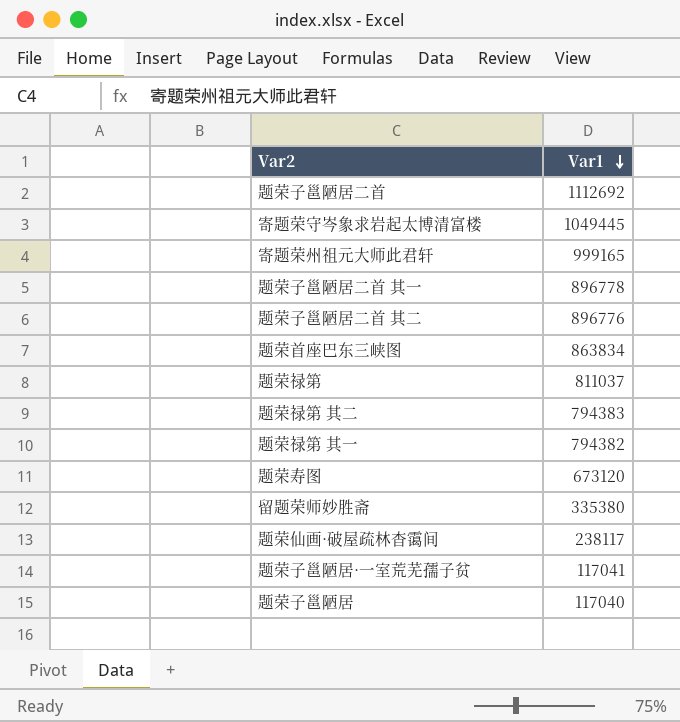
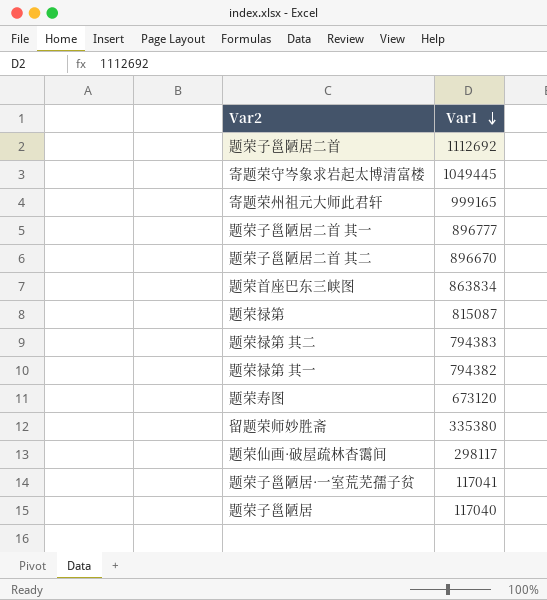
题荣子邕陋居二首 其一 | Var1: 896778 -> 896777
题荣子邕陋居二首 其二 | Var1: 896776 -> 896670
题荣禄第 | Var1: 811037 -> 815087
题荣仙画·破屋疏林杳霭间 | Var1: 238117 -> 298117

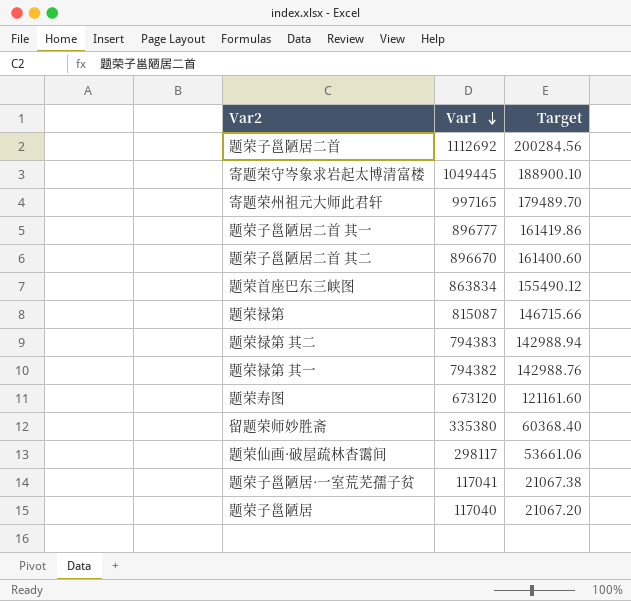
column Target | formula: none -> [Var1] * 0.18
寄题荣州祖元大师此君轩 | Var1: 999165 -> 997165

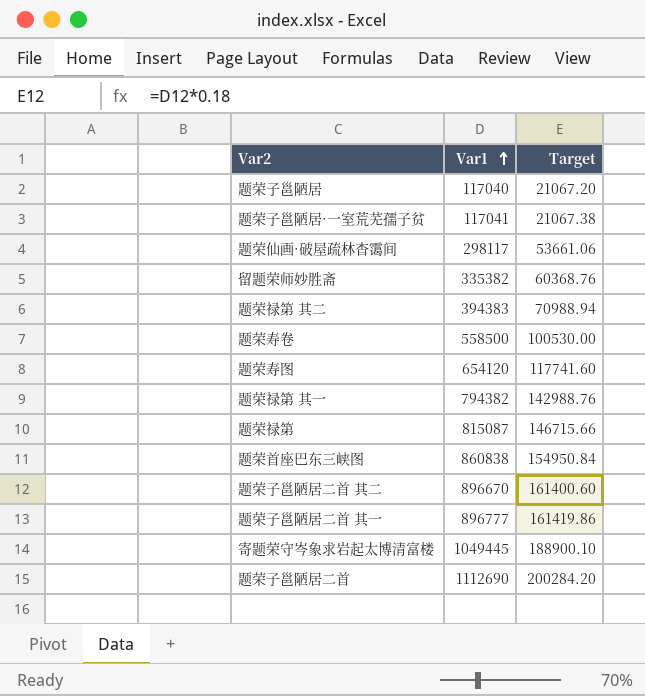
row order: Var1 descending -> Var1 ascending
row 寄题荣州祖元大师此君轩: 997165 | 179489.70 -> none
留题荣师妙胜斋 | Var1: 335380 -> 335382
留题荣师妙胜斋 | Target: 60368.40 -> 60368.76
题荣禄第 其二 | Var1: 794383 -> 394383
题荣禄第 其二 | Target: 142988.94 -> 70988.94
row 题荣寿卷: none -> 558500 | 100530.00
题荣寿图 | Var1: 673120 -> 654120
题荣寿图 | Target: 121161.60 -> 117741.60
题荣首座巴东三峡图 | Var1: 863834 -> 860838
题荣首座巴东三峡图 | Target: 155490.12 -> 154950.84
题荣子邕陋居二首 | Var1: 1112692 -> 1112690
题荣子邕陋居二首 | Target: 200284.56 -> 200284.20

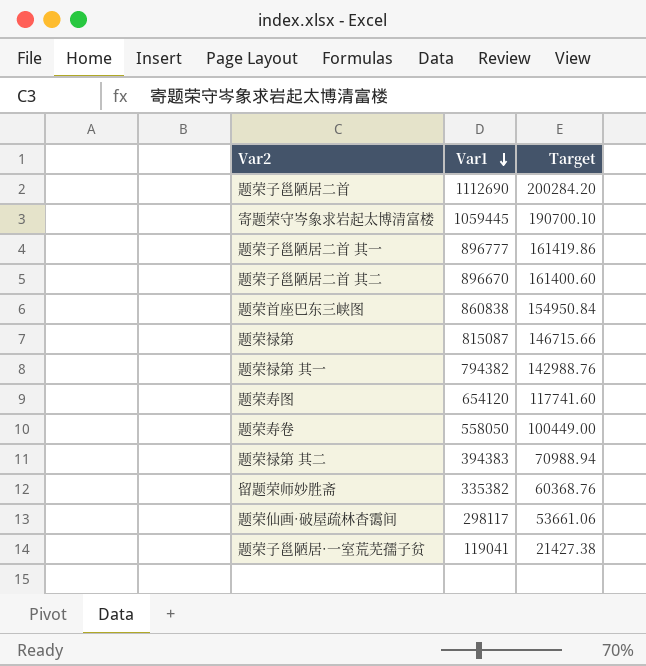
row order: Var1 ascending -> Var1 descending
row 题荣子邕陋居: 117040 | 21067.20 -> none
寄题荣守岑象求岩起太博清富楼 | Var1: 1049445 -> 1059445
寄题荣守岑象求岩起太博清富楼 | Target: 188900.10 -> 190700.10
题荣寿卷 | Var1: 558500 -> 558050
题荣寿卷 | Target: 100530.00 -> 100449.00
题荣子邕陋居·一室荒芜孺子贫 | Var1: 117041 -> 119041
题荣子邕陋居·一室荒芜孺子贫 | Target: 21067.38 -> 21427.38

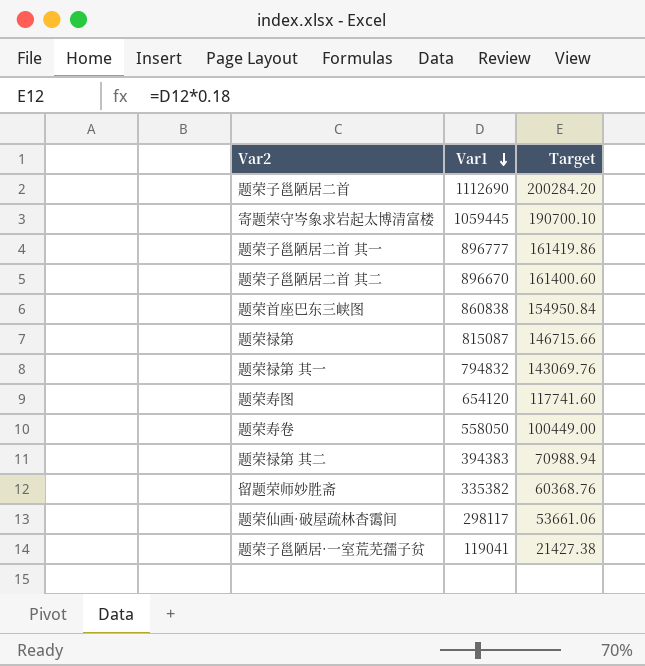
题荣禄第 其一 | Var1: 794382 -> 794832
题荣禄第 其一 | Target: 142988.76 -> 143069.76

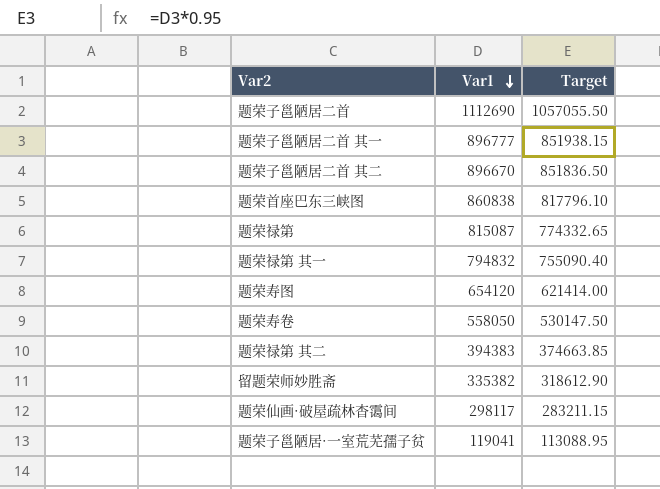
column Target | formula: [Var1] * 0.18 -> [Var1] * 0.95
row 寄题荣守岑象求岩起太博清富楼: 1059445 | 190700.10 -> none

